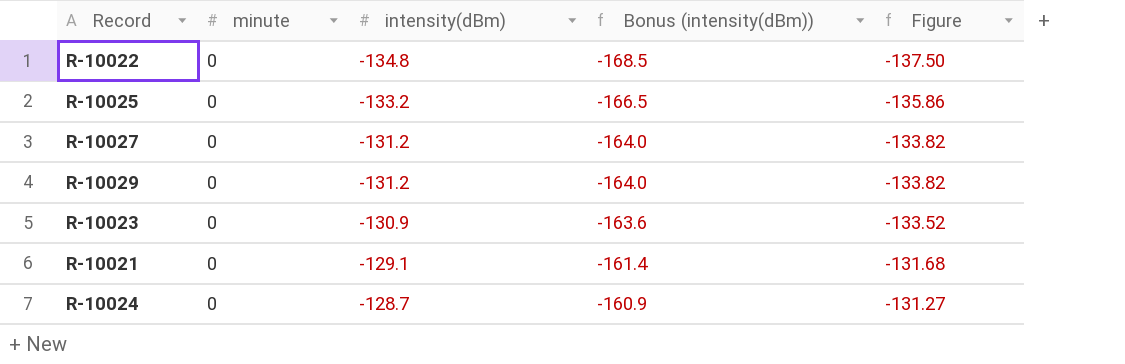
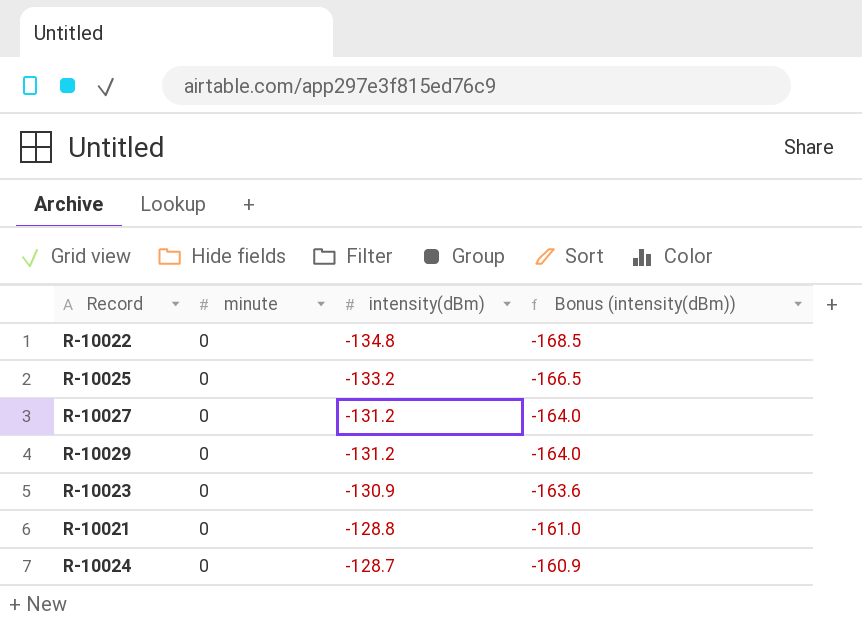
column Figure | formula: [intensity(dBm)] * 1.02 -> none
R-10021 | intensity(dBm): -129.1 -> -128.8
R-10021 | Bonus (intensity(dBm)): -161.4 -> -161.0

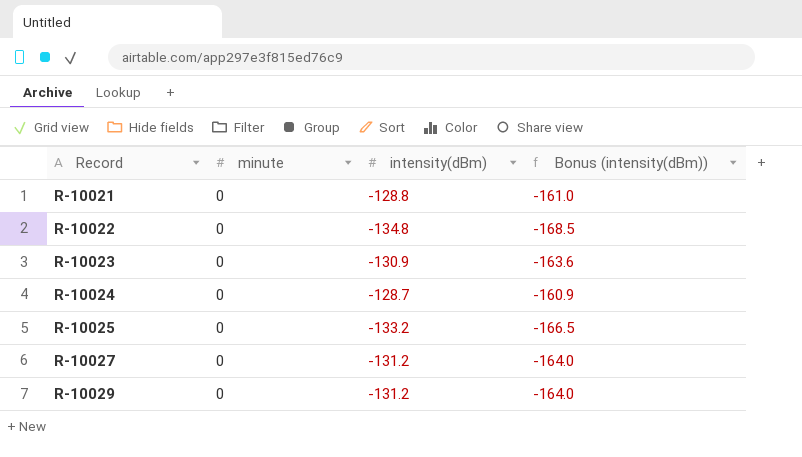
row order: intensity(dBm) ascending -> Record ascending

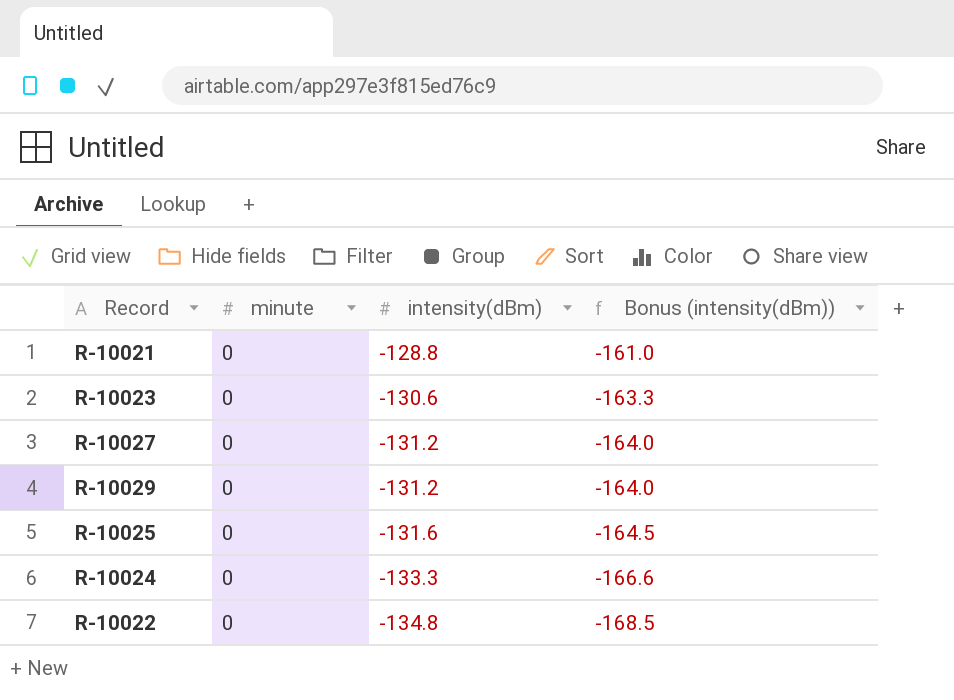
row order: Record ascending -> intensity(dBm) descending
R-10023 | intensity(dBm): -130.9 -> -130.6
R-10023 | Bonus (intensity(dBm)): -163.6 -> -163.3
R-10025 | intensity(dBm): -133.2 -> -131.6
R-10025 | Bonus (intensity(dBm)): -166.5 -> -164.5
R-10024 | intensity(dBm): -128.7 -> -133.3
R-10024 | Bonus (intensity(dBm)): -160.9 -> -166.6

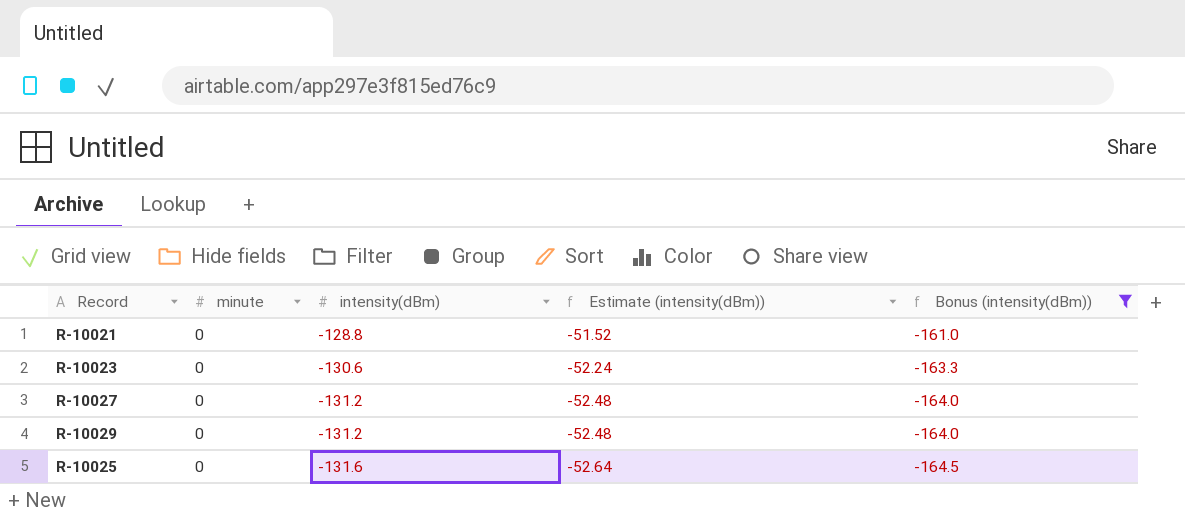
filter: none -> Bonus (intensity(dBm)) >= -164.5
column Estimate (intensity(dBm)) | formula: none -> [intensity(dBm)] * 0.4

